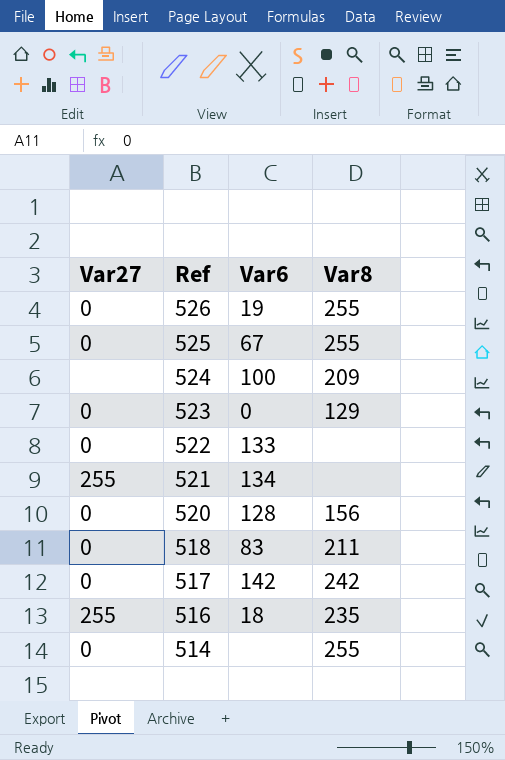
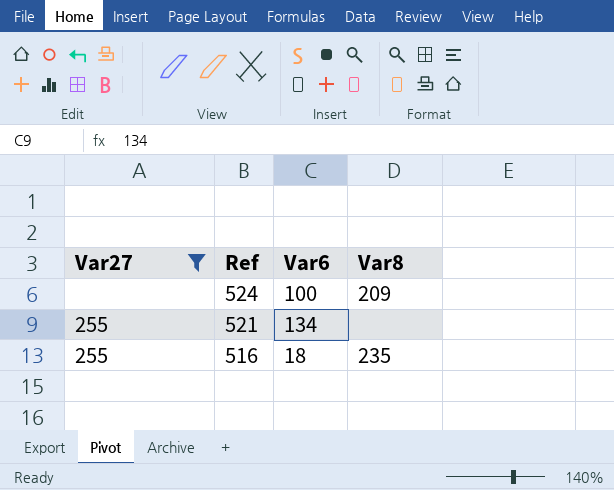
filter: none -> Var27 != 0

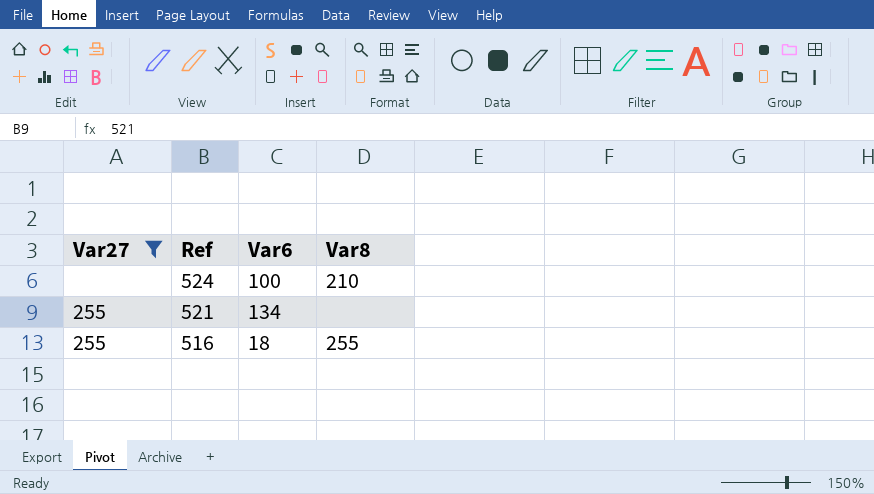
524 | Var8: 209 -> 210
516 | Var8: 235 -> 255

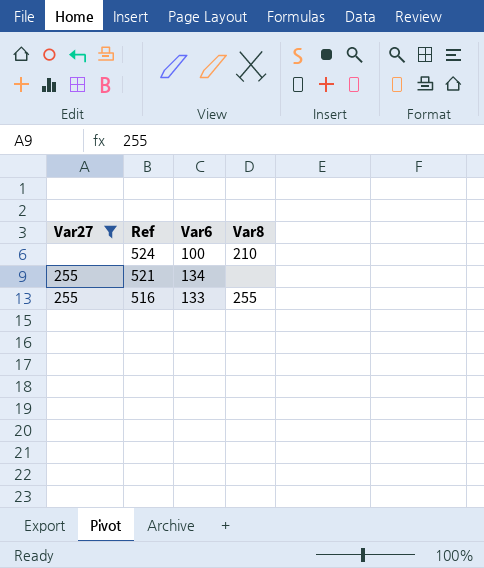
516 | Var6: 18 -> 133

